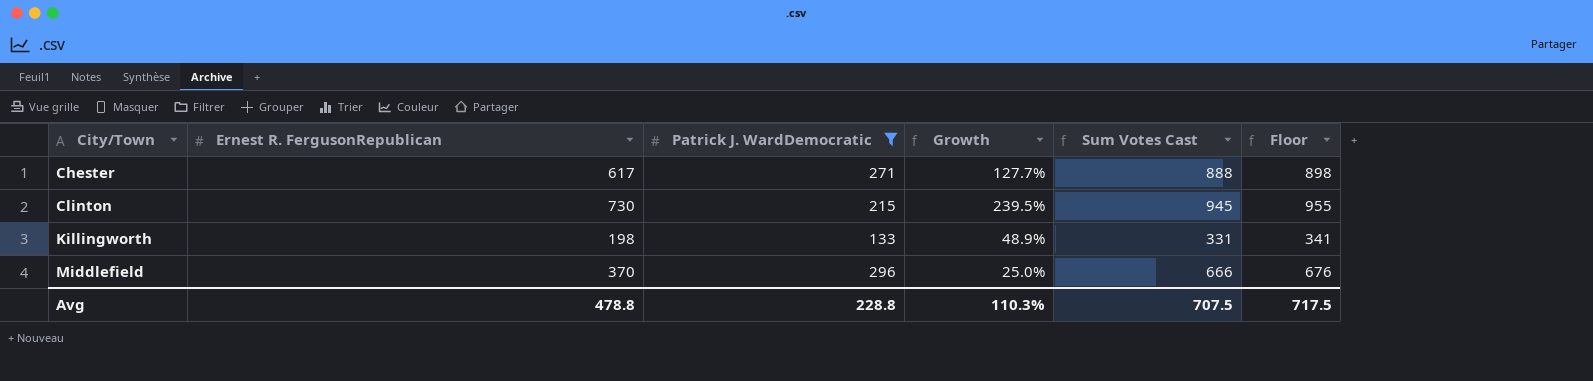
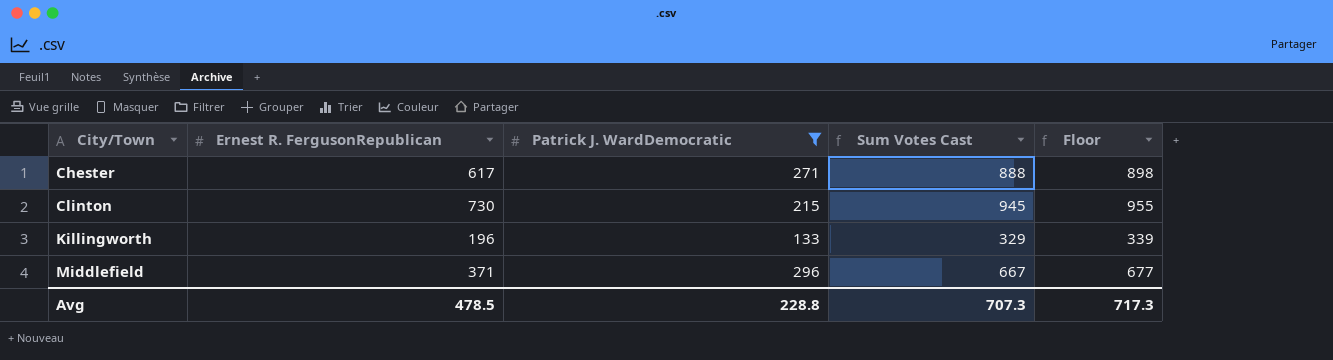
column Growth | formula: ([Ernest R. FergusonRepublican] - [Patrick J. WardDemocratic]) / [Patrick J. WardDemocratic] -> none
Killingworth | Ernest R. FergusonRepublican: 198 -> 196
Killingworth | Sum Votes Cast: 331 -> 329
Killingworth | Floor: 341 -> 339
Middlefield | Ernest R. FergusonRepublican: 370 -> 371
Middlefield | Sum Votes Cast: 666 -> 667
Middlefield | Floor: 676 -> 677
Avg | Ernest R. FergusonRepublican: 478.8 -> 478.5
Avg | Sum Votes Cast: 707.5 -> 707.3
Avg | Floor: 717.5 -> 717.3

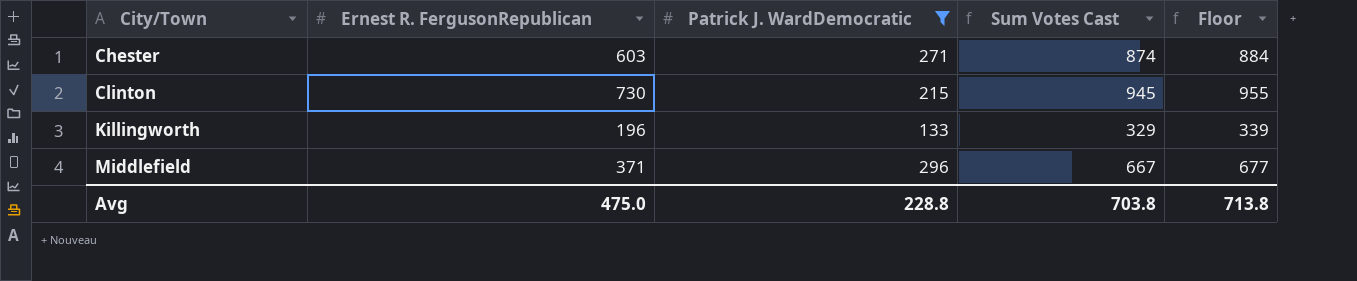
Chester | Ernest R. FergusonRepublican: 617 -> 603
Chester | Sum Votes Cast: 888 -> 874
Chester | Floor: 898 -> 884
Avg | Ernest R. FergusonRepublican: 478.5 -> 475.0
Avg | Sum Votes Cast: 707.3 -> 703.8
Avg | Floor: 717.3 -> 713.8

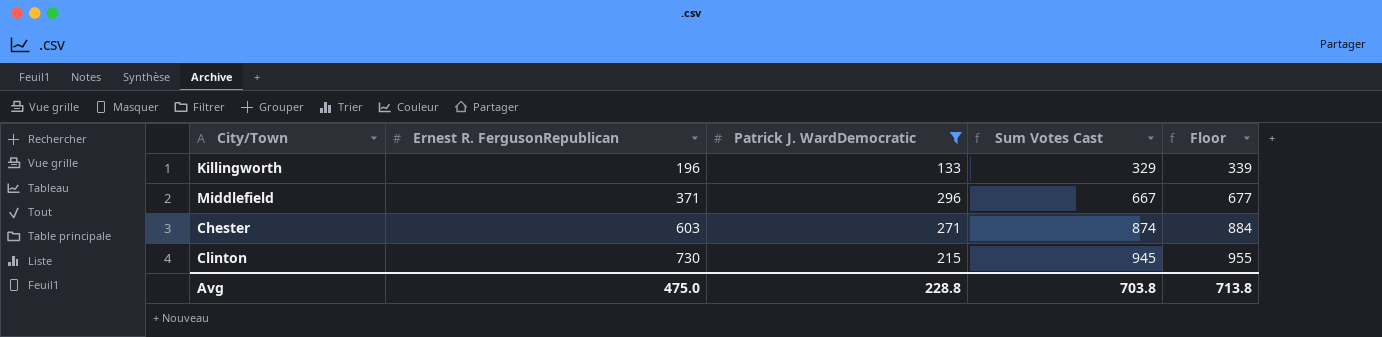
row order: City/Town ascending -> Ernest R. FergusonRepublican ascending

